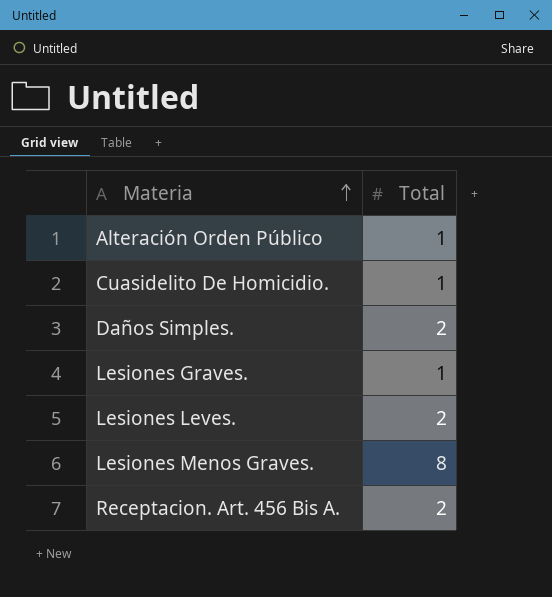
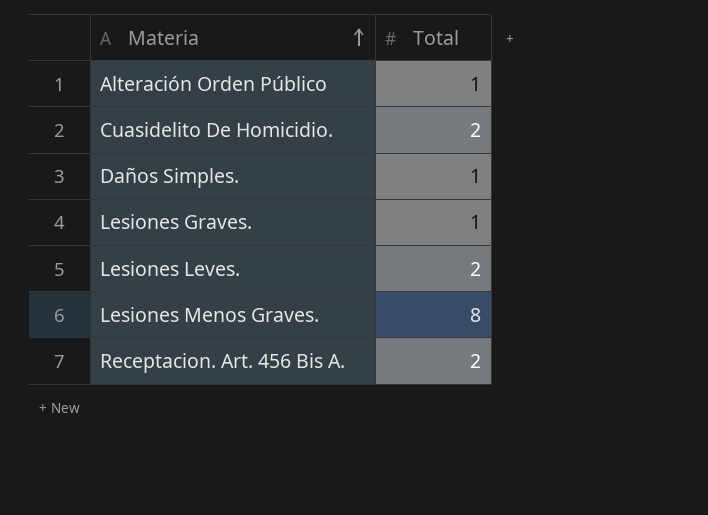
Cuasidelito De Homicidio. | Total: 1 -> 2
Daños Simples. | Total: 2 -> 1

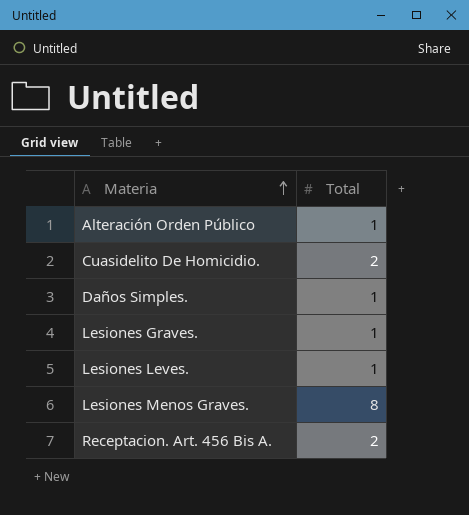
Lesiones Leves. | Total: 2 -> 1

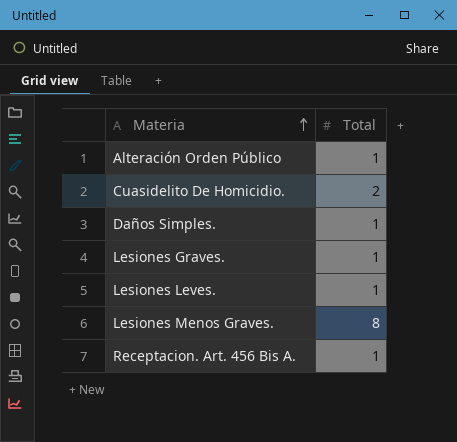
Receptacion. Art. 456 Bis A. | Total: 2 -> 1

